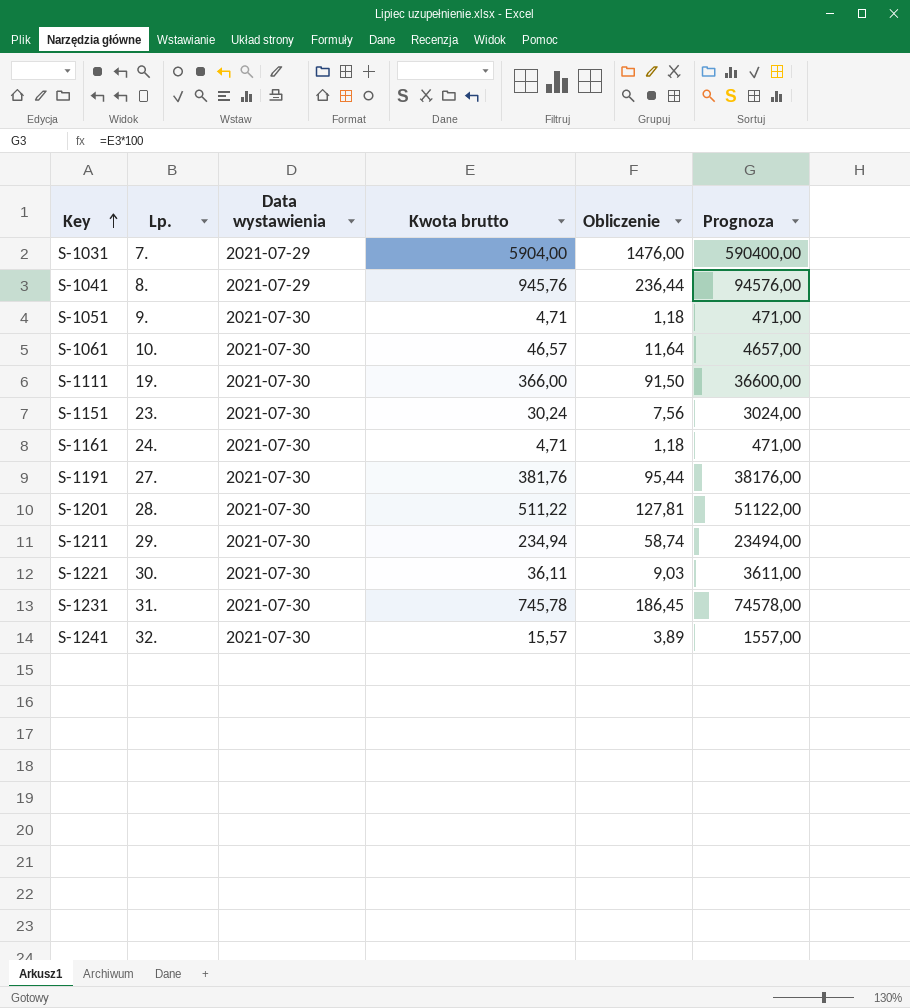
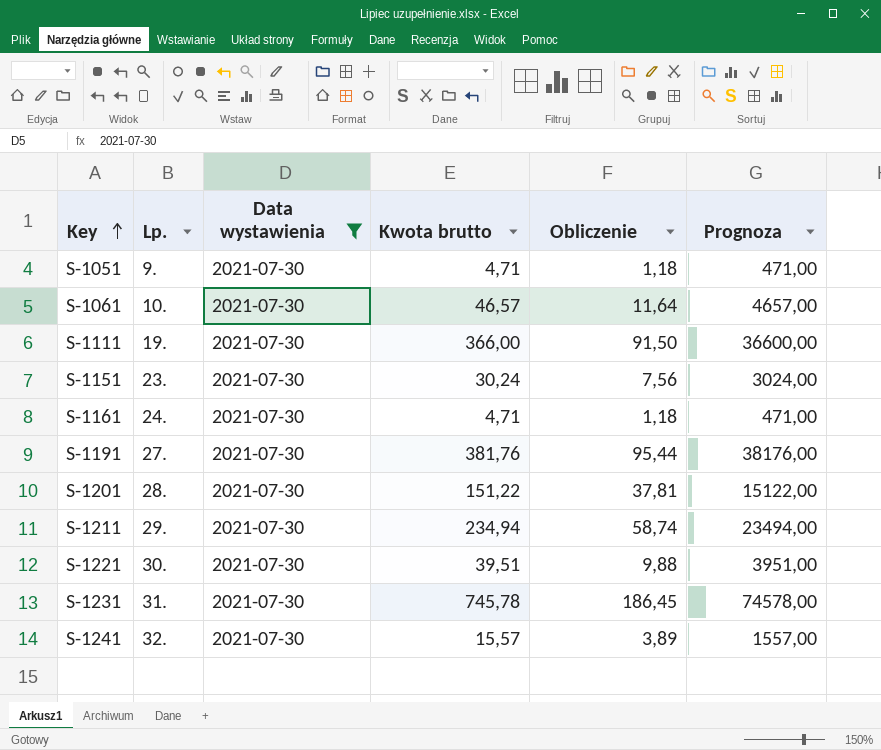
filter: none -> Data wystawienia = 2021-07-30
S-1201 | Kwota brutto: 511,22 -> 151,22
S-1201 | Obliczenie: 127,81 -> 37,81
S-1201 | Prognoza: 51122,00 -> 15122,00
S-1221 | Kwota brutto: 36,11 -> 39,51
S-1221 | Obliczenie: 9,03 -> 9,88
S-1221 | Prognoza: 3611,00 -> 3951,00

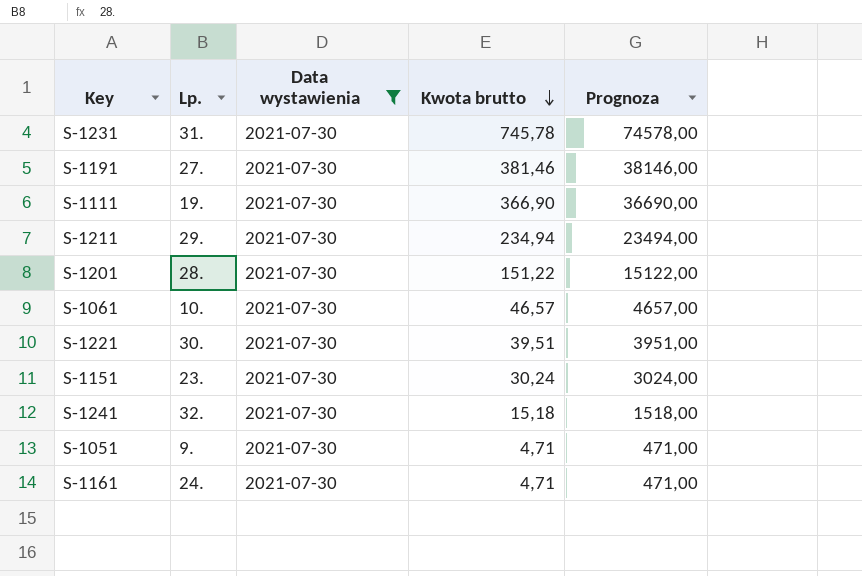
row order: Key ascending -> Kwota brutto descending
column Obliczenie | formula: [Kwota brutto] * 0,25 -> none
S-1191 | Kwota brutto: 381,76 -> 381,46
S-1191 | Prognoza: 38176,00 -> 38146,00
S-1111 | Kwota brutto: 366,00 -> 366,90
S-1111 | Prognoza: 36600,00 -> 36690,00
S-1241 | Kwota brutto: 15,57 -> 15,18
S-1241 | Prognoza: 1557,00 -> 1518,00

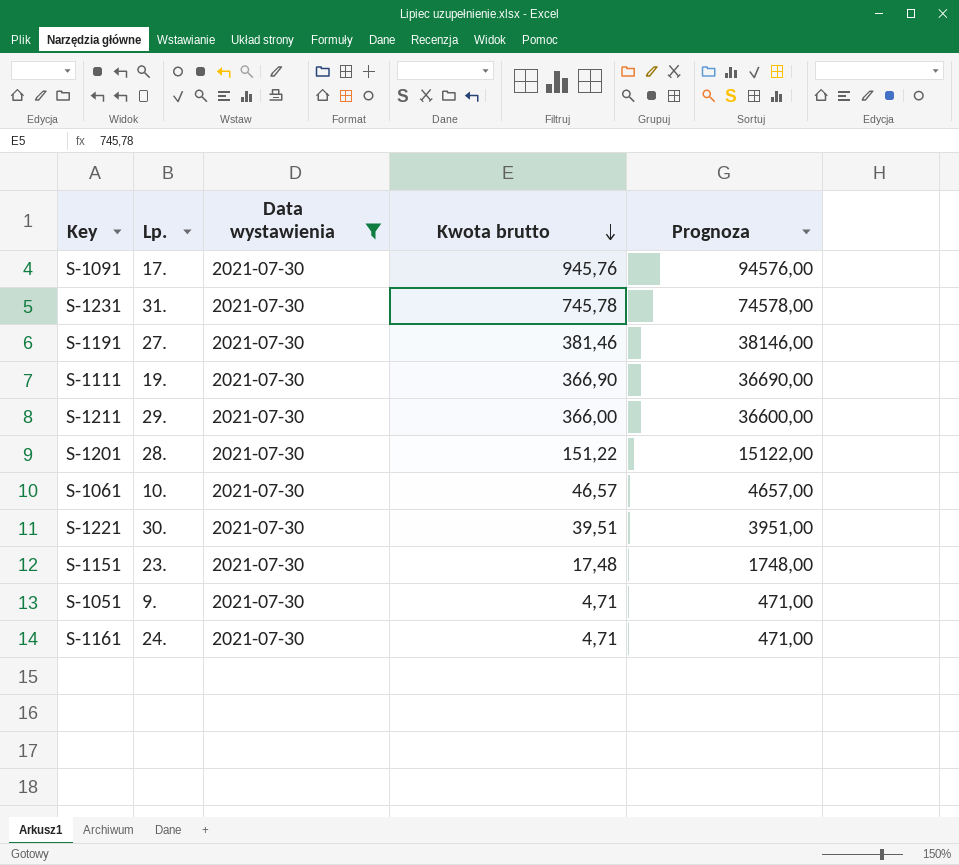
row S-1241: 32. | 2021-07-30 | 15,18 | 1518,00 -> none
row S-1091: none -> 17. | 2021-07-30 | 945,76 | 94576,00
S-1211 | Kwota brutto: 234,94 -> 366,00
S-1211 | Prognoza: 23494,00 -> 36600,00
S-1151 | Kwota brutto: 30,24 -> 17,48
S-1151 | Prognoza: 3024,00 -> 1748,00

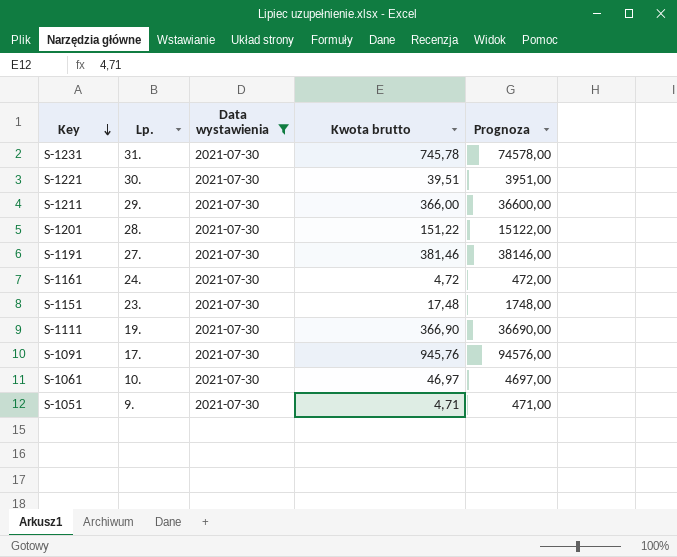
row order: Kwota brutto descending -> Key descending
S-1161 | Kwota brutto: 4,71 -> 4,72
S-1161 | Prognoza: 471,00 -> 472,00
S-1061 | Kwota brutto: 46,57 -> 46,97
S-1061 | Prognoza: 4657,00 -> 4697,00

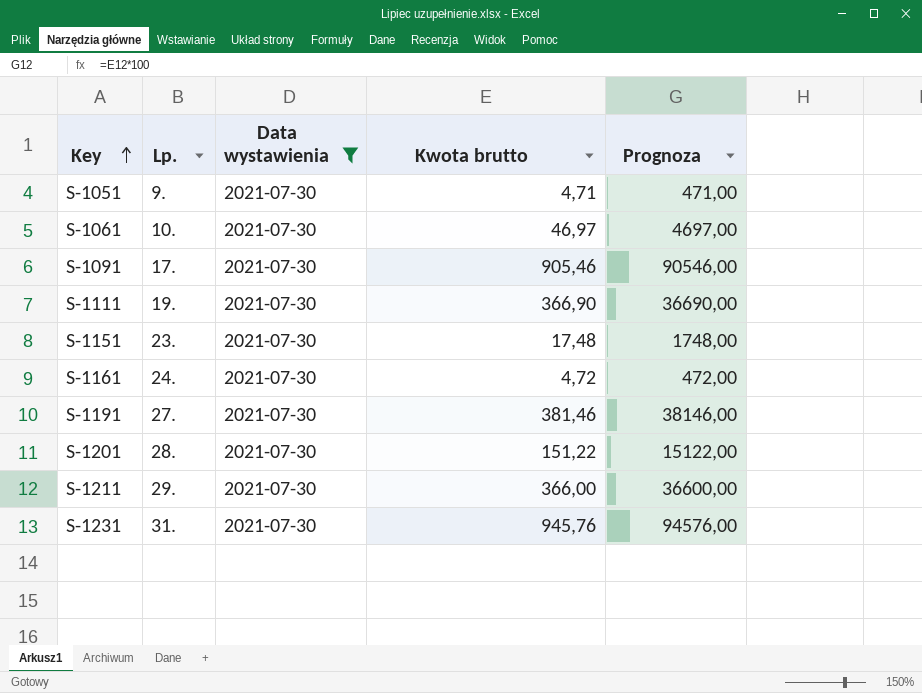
row order: Key descending -> Key ascending
row S-1221: 30. | 2021-07-30 | 39,51 | 3951,00 -> none
S-1091 | Kwota brutto: 945,76 -> 905,46
S-1091 | Prognoza: 94576,00 -> 90546,00
S-1231 | Kwota brutto: 745,78 -> 945,76
S-1231 | Prognoza: 74578,00 -> 94576,00

